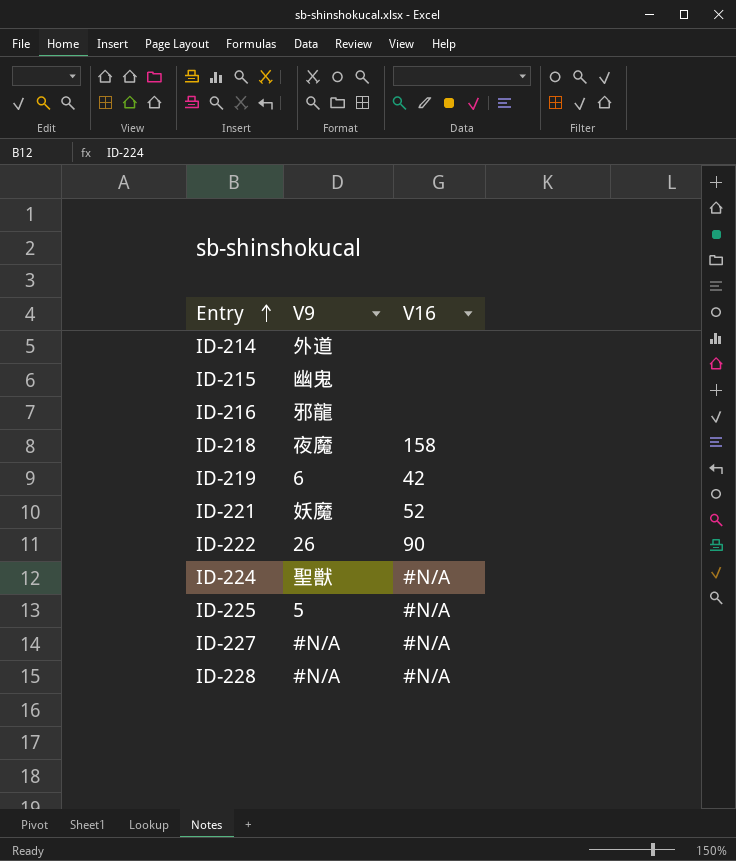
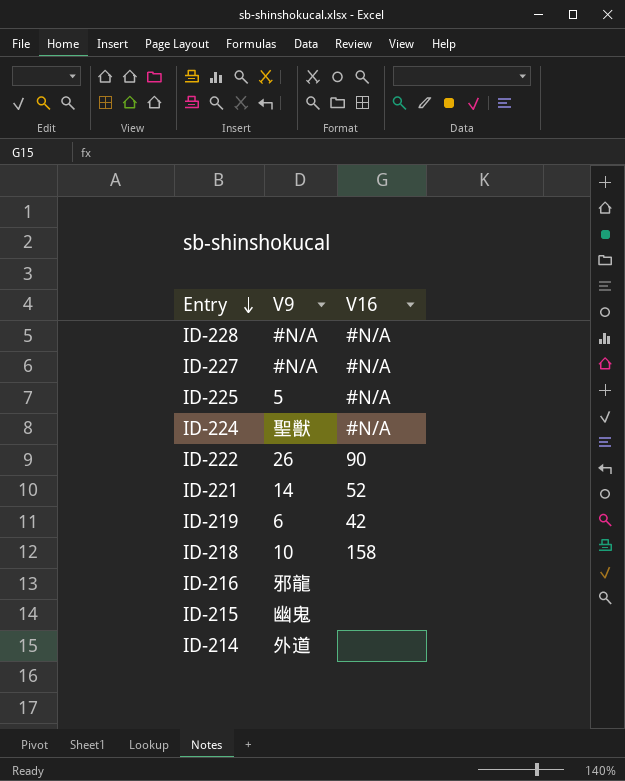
row order: Entry ascending -> Entry descending
ID-221 | V9: 妖魔 -> 14
ID-218 | V9: 夜魔 -> 10

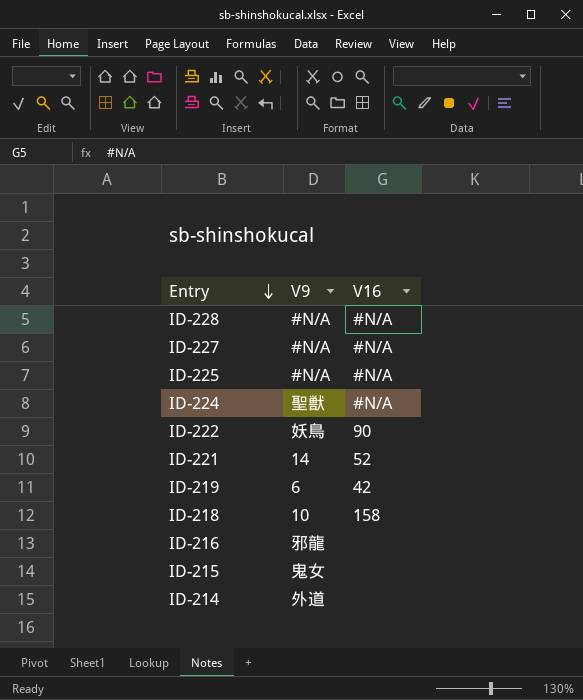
ID-225 | V9: 5 -> #N/A
ID-222 | V9: 26 -> 妖鳥
ID-215 | V9: 幽鬼 -> 鬼女

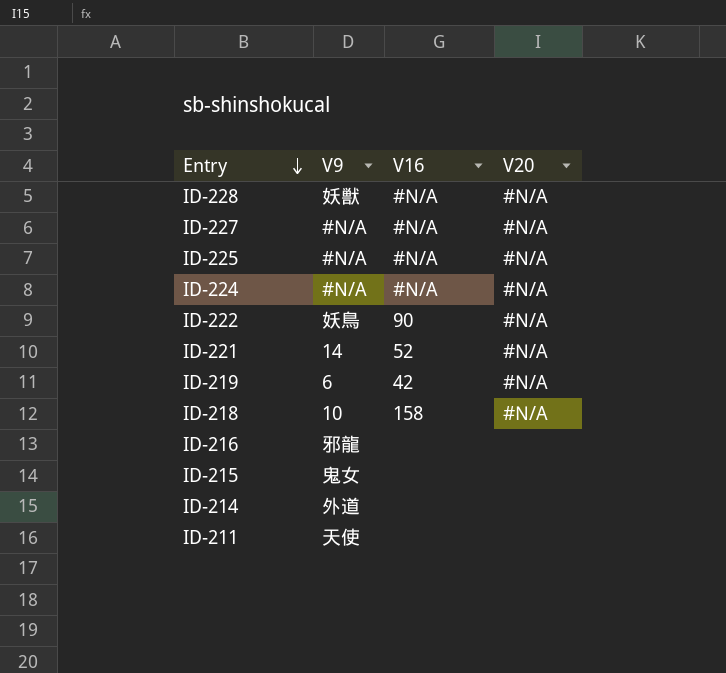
column V20 | position: none -> 4
ID-228 | V9: #N/A -> 妖獣
ID-224 | V9: 聖獣 -> #N/A
row ID-211: none -> 天使 | none | none

